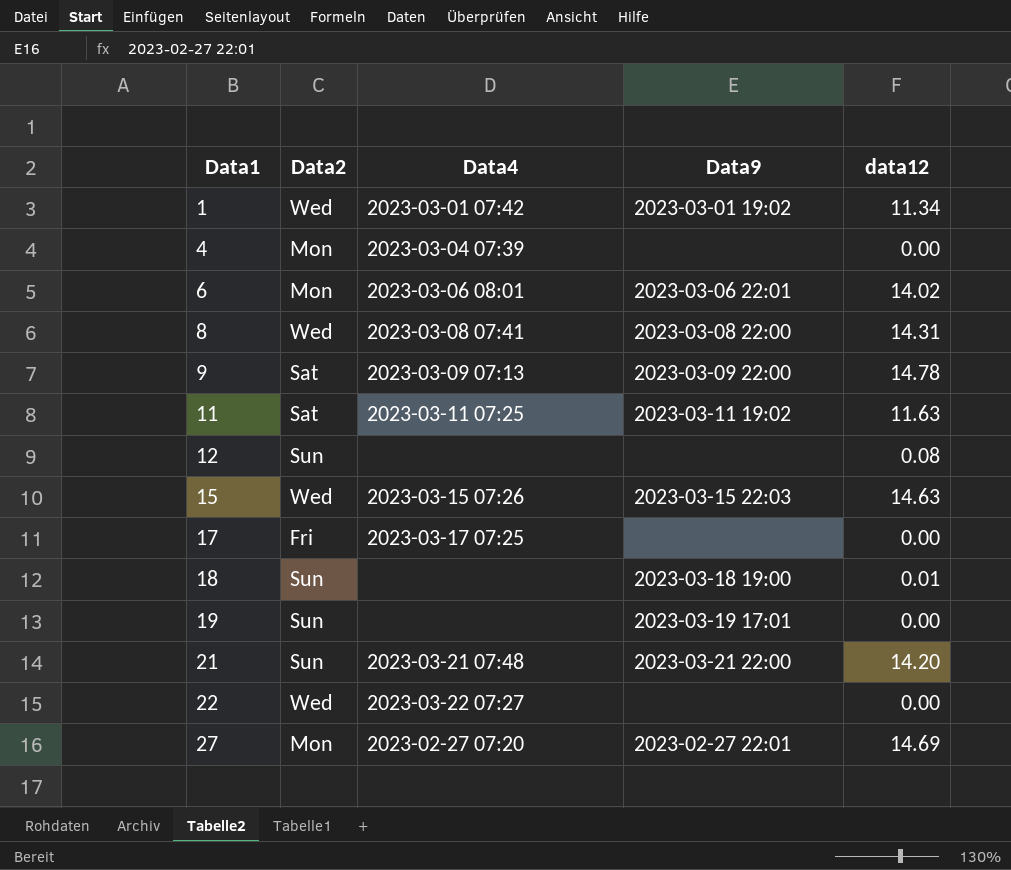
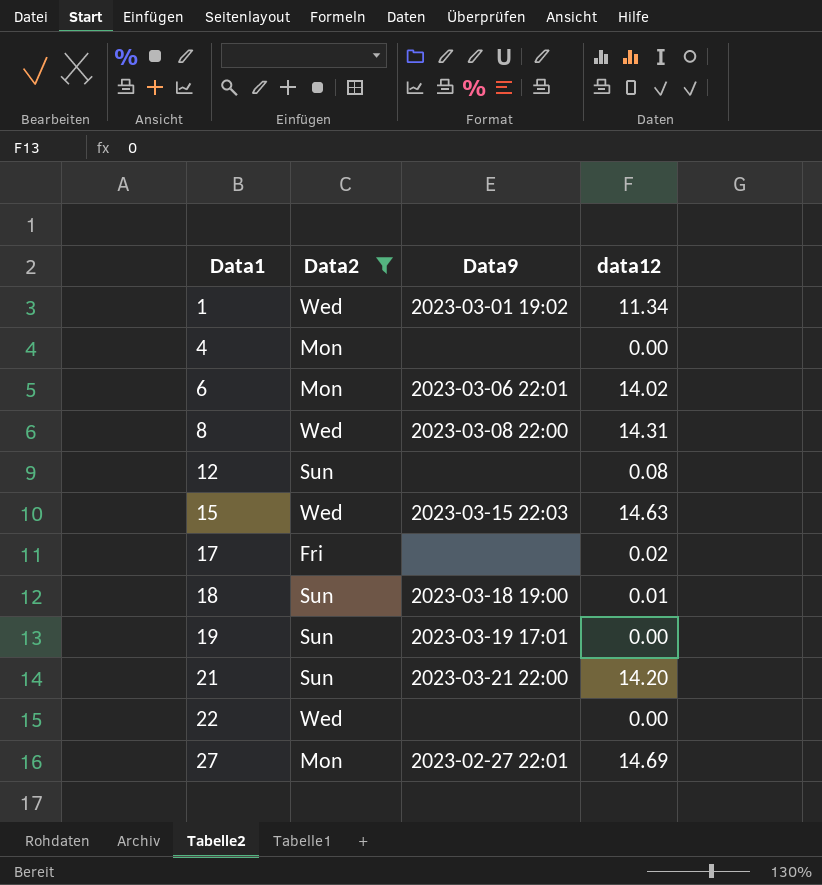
filter: none -> Data2 != Sat
column Data4 | position: 3 -> none
17 | data12: 0.00 -> 0.02

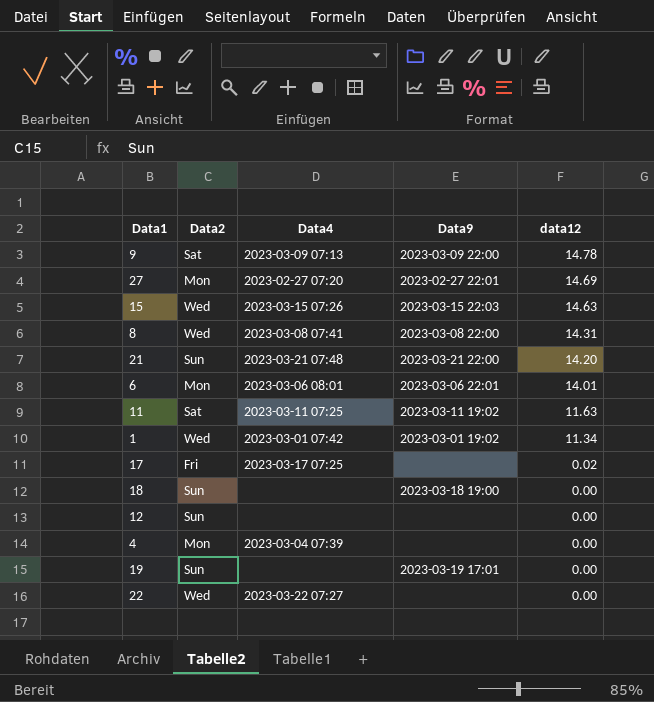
filter: Data2 != Sat -> none
row order: Data1 ascending -> data12 descending
column Data4 | position: none -> 3
6 | data12: 14.02 -> 14.01
18 | data12: 0.01 -> 0.00
12 | data12: 0.08 -> 0.00

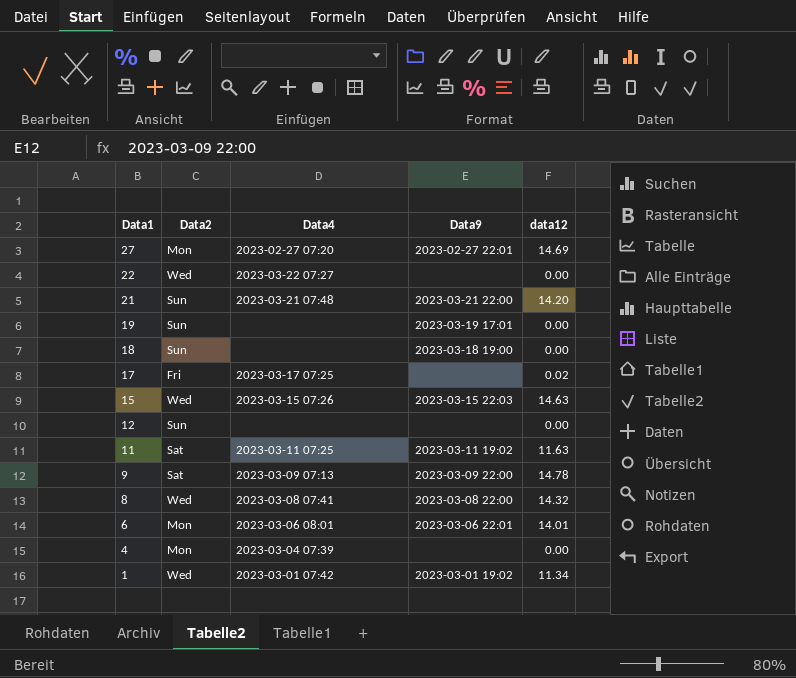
row order: data12 descending -> Data1 descending
8 | data12: 14.31 -> 14.32

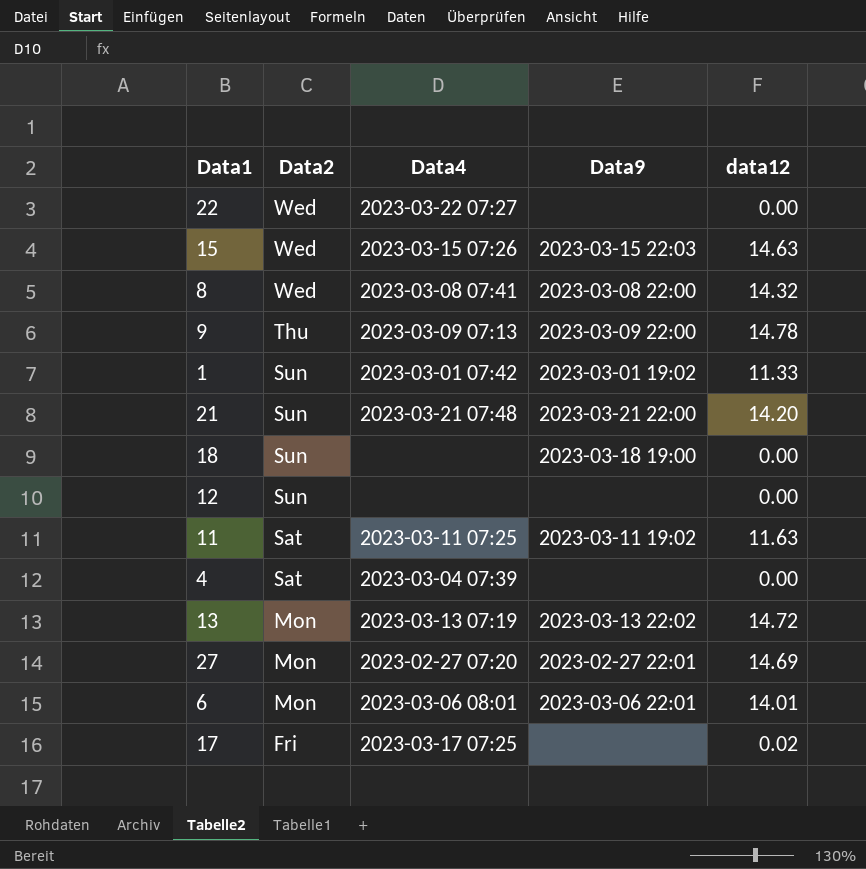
row order: Data1 descending -> Data2 descending
row 19: Sun | none | 2023-03-19 17:01 | 0.00 -> none
9 | Data2: Sat -> Thu
1 | Data2: Wed -> Sun
1 | data12: 11.34 -> 11.33
4 | Data2: Mon -> Sat
row 13: none -> Mon | 2023-03-13 07:19 | 2023-03-13 22:02 | 14.72

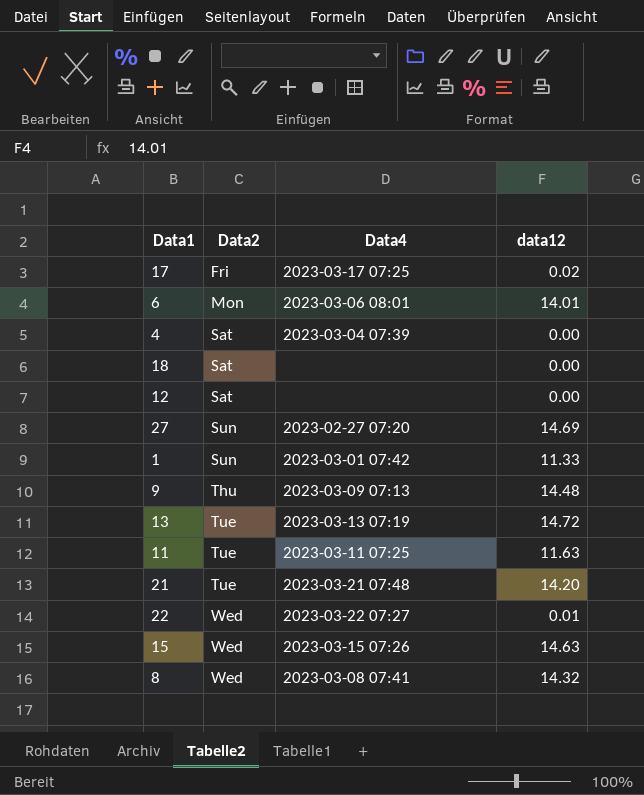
row order: Data2 descending -> Data2 ascending
column Data9 | position: 4 -> none
18 | Data2: Sun -> Sat
12 | Data2: Sun -> Sat
27 | Data2: Mon -> Sun
9 | data12: 14.78 -> 14.48
13 | Data2: Mon -> Tue
11 | Data2: Sat -> Tue
21 | Data2: Sun -> Tue
22 | data12: 0.00 -> 0.01

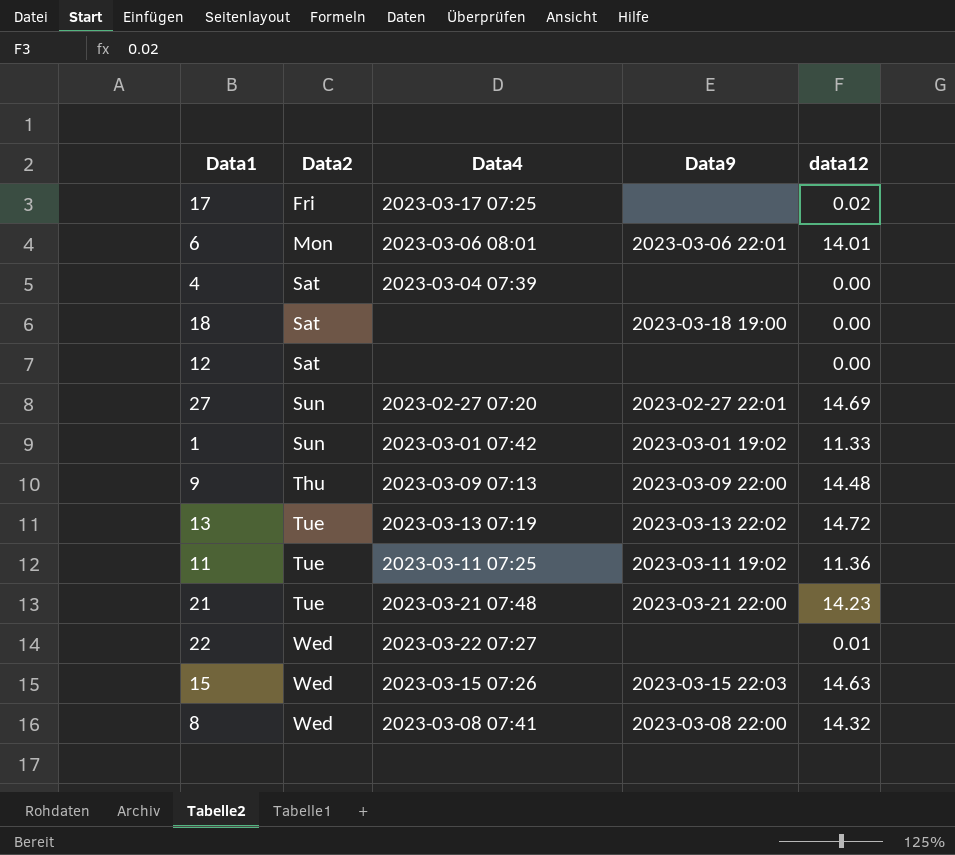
column Data9 | position: none -> 4
11 | data12: 11.63 -> 11.36
21 | data12: 14.20 -> 14.23

